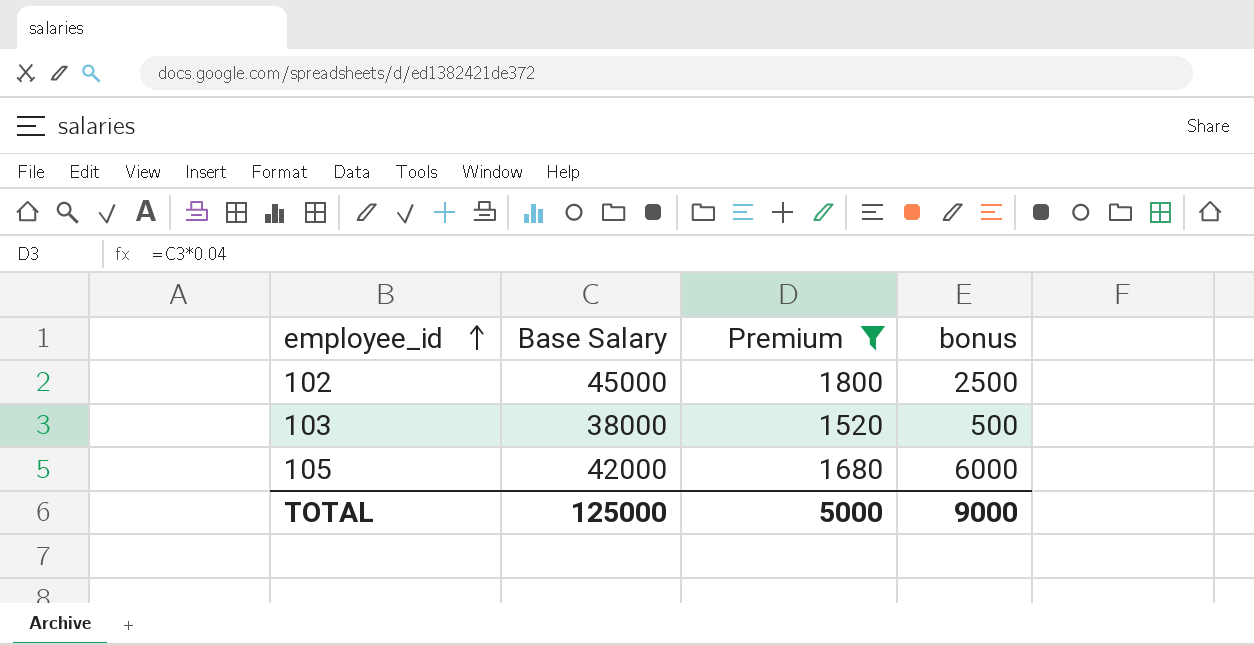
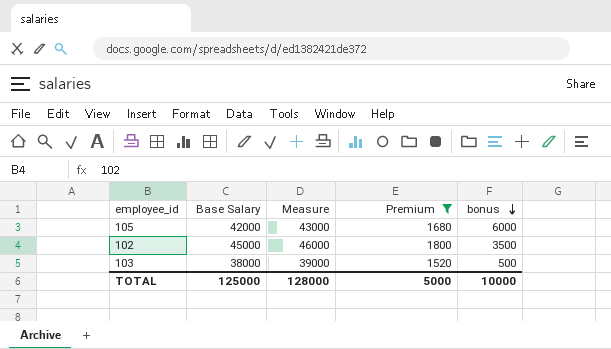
row order: employee_id ascending -> bonus descending
column Measure | formula: none -> [Base Salary] + 1000
102 | bonus: 2500 -> 3500
TOTAL | bonus: 9000 -> 10000

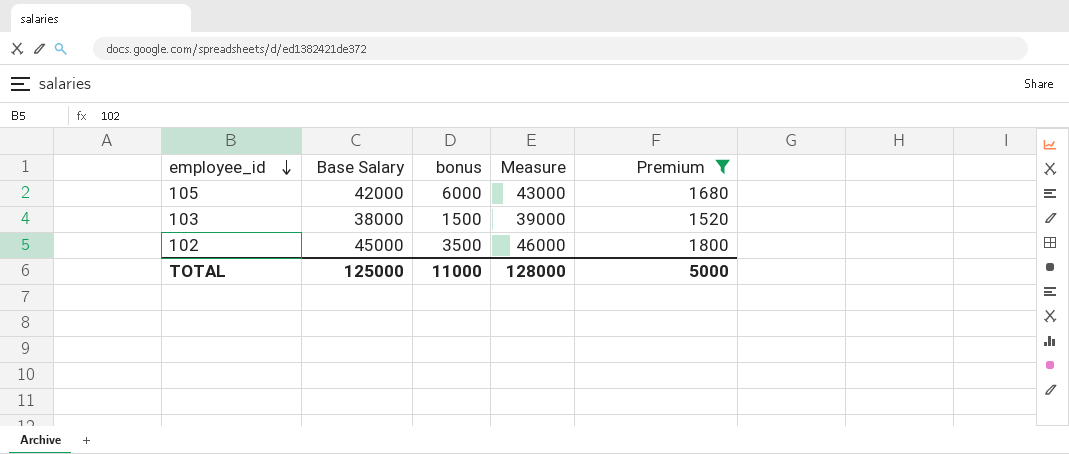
row order: bonus descending -> employee_id descending
column bonus | position: 5 -> 3
103 | bonus: 500 -> 1500
TOTAL | bonus: 10000 -> 11000

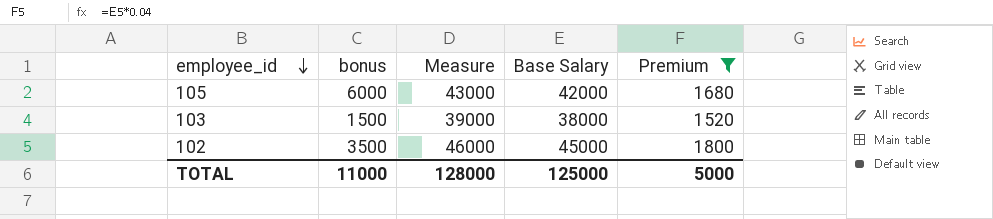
column Base Salary | position: 2 -> 4

